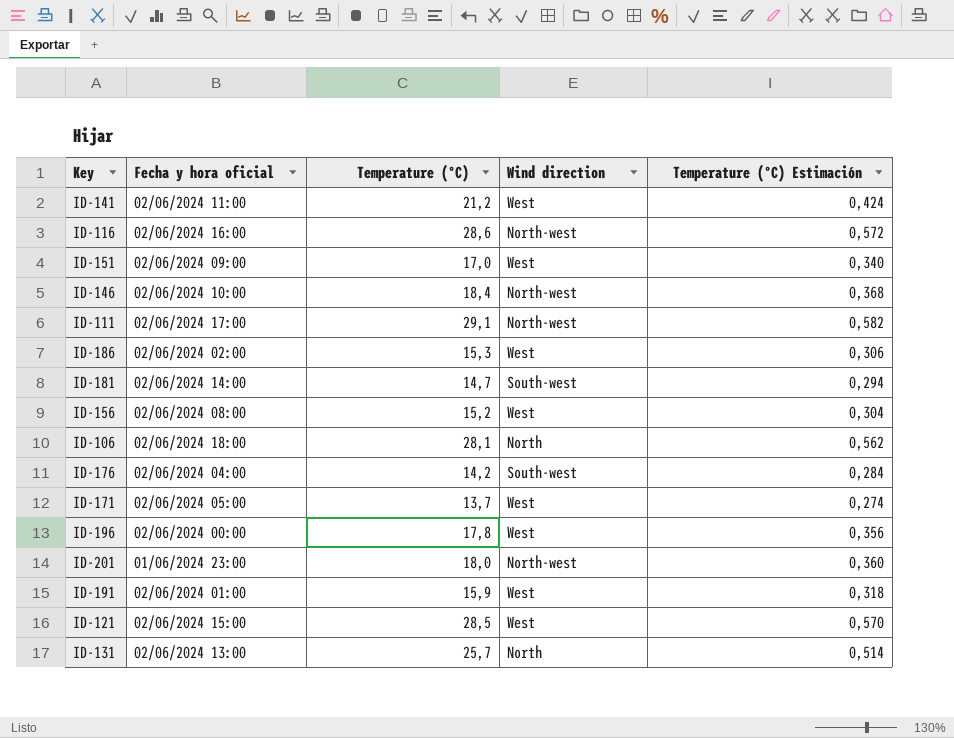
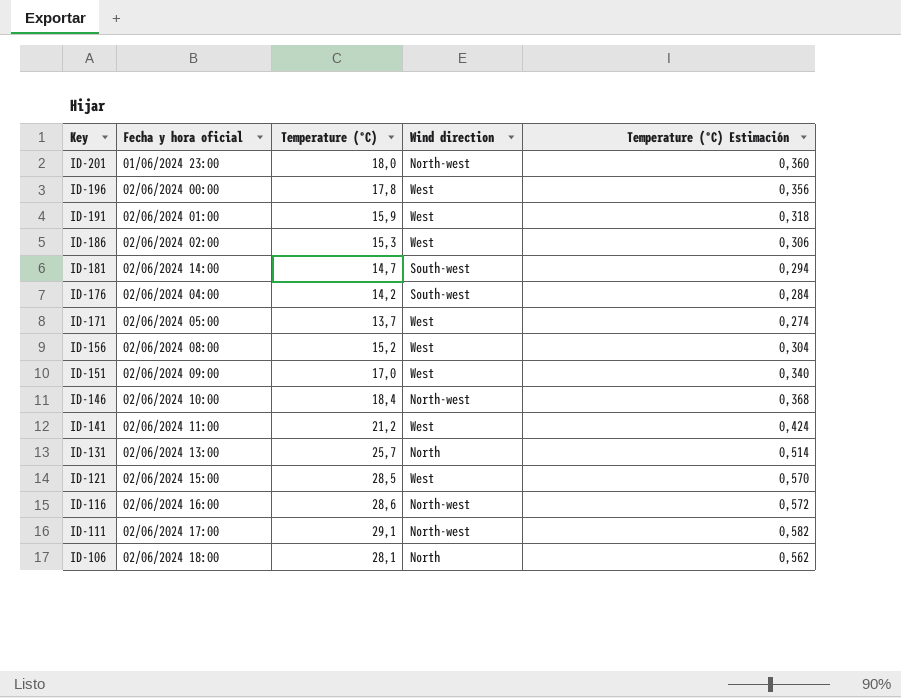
row order: none -> Key descending

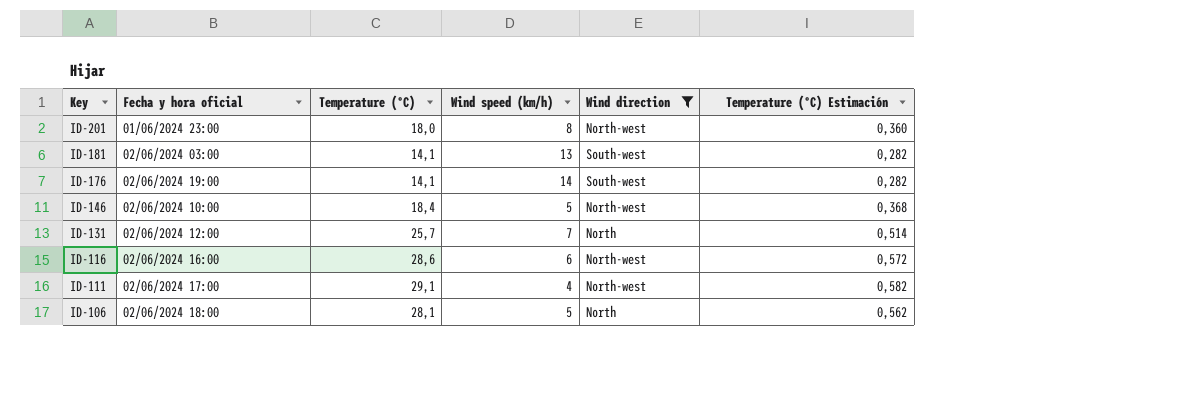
filter: none -> Wind direction != West
column Wind speed (km/h) | position: none -> 4
ID-181 | Fecha y hora oficial: 02/06/2024 14:00 -> 02/06/2024 03:00
ID-181 | Temperature (ºC): 14,7 -> 14,1
ID-181 | Temperature (ºC) Estimación: 0,294 -> 0,282
ID-176 | Fecha y hora oficial: 02/06/2024 04:00 -> 02/06/2024 19:00
ID-176 | Temperature (ºC): 14,2 -> 14,1
ID-176 | Temperature (ºC) Estimación: 0,284 -> 0,282
ID-131 | Fecha y hora oficial: 02/06/2024 13:00 -> 02/06/2024 12:00

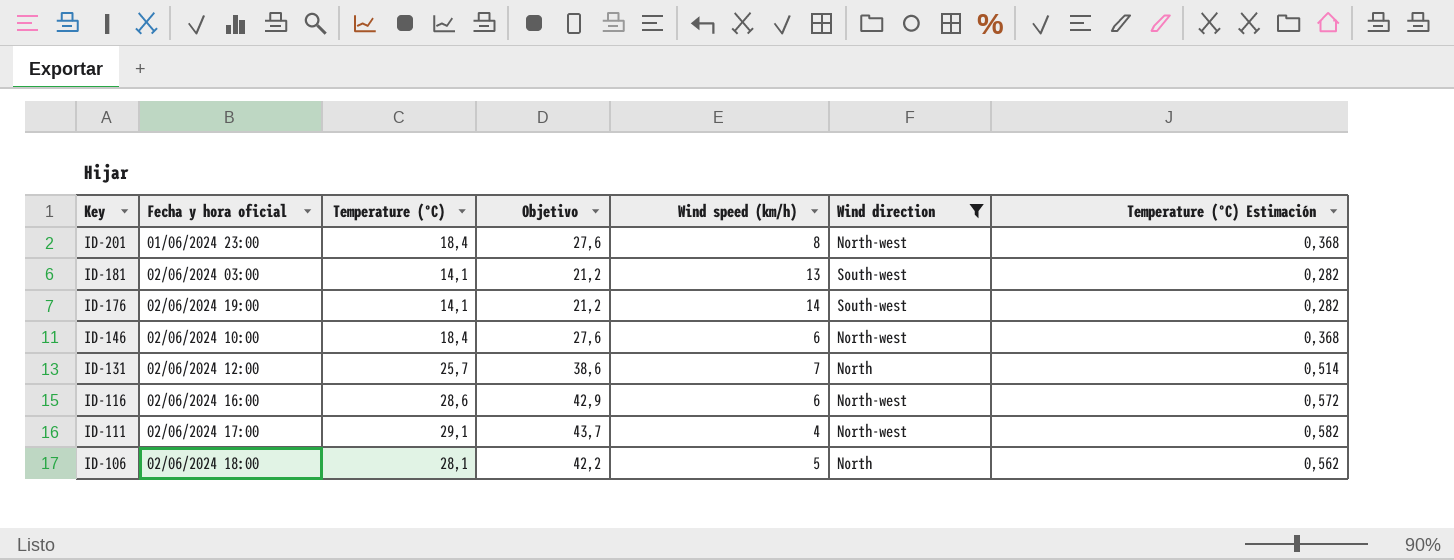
column Objetivo | formula: none -> [Temperature (ºC)] * 1,5
ID-201 | Temperature (ºC): 18,0 -> 18,4
ID-201 | Temperature (ºC) Estimación: 0,360 -> 0,368
ID-146 | Wind speed (km/h): 5 -> 6

